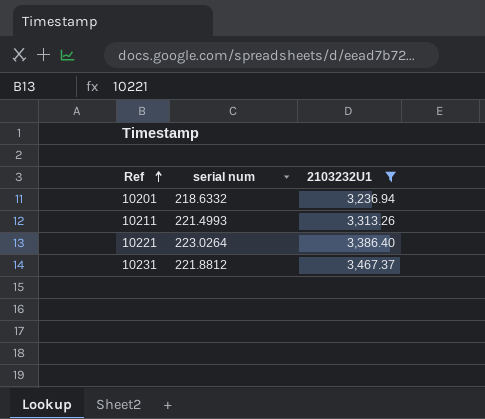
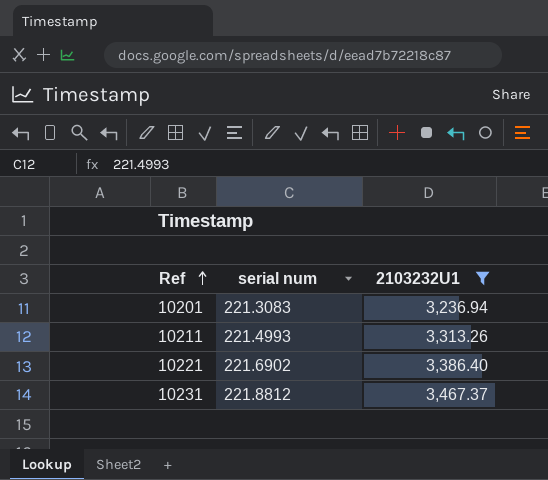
10201 | serial num: 218.6332 -> 221.3083
10221 | serial num: 223.0264 -> 221.6902

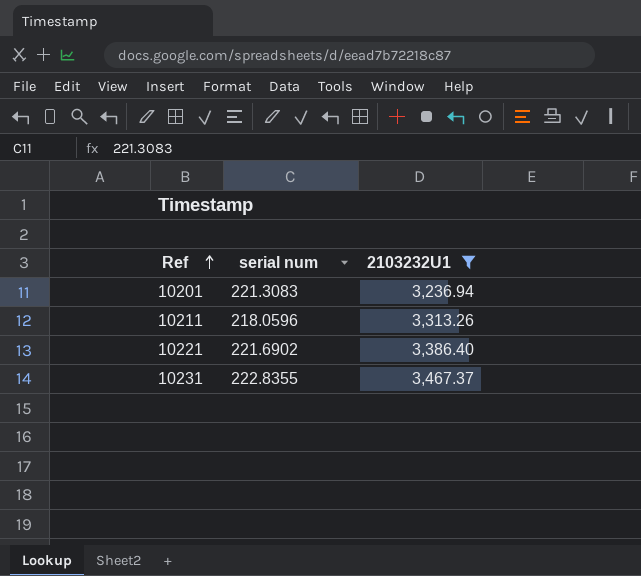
10211 | serial num: 221.4993 -> 218.0596
10231 | serial num: 221.8812 -> 222.8355

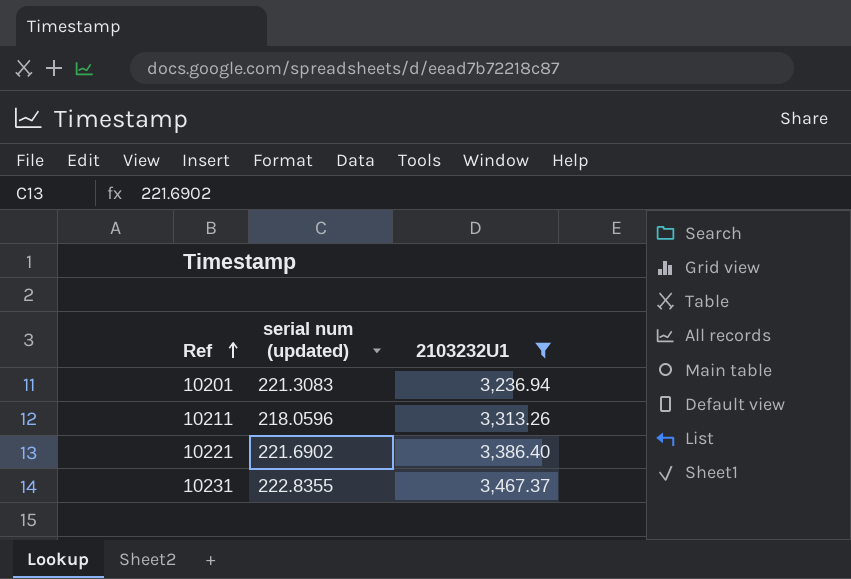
column name: serial num -> serial num (updated)

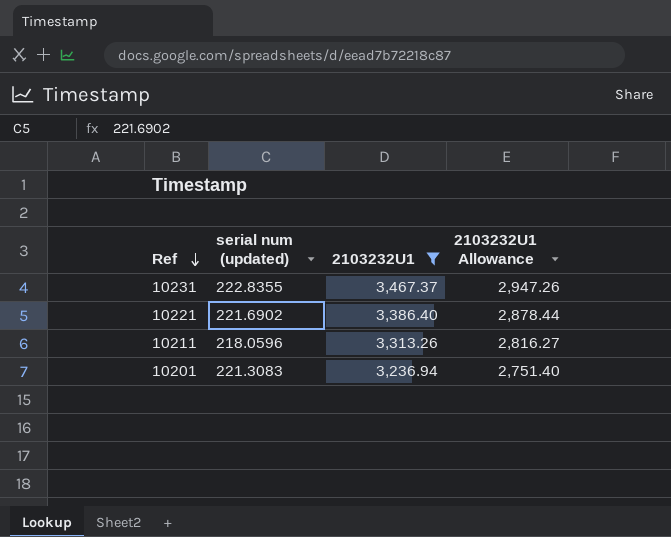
row order: Ref ascending -> Ref descending
column 2103232U1 Allowance | formula: none -> [2103232U1] * 0.85

